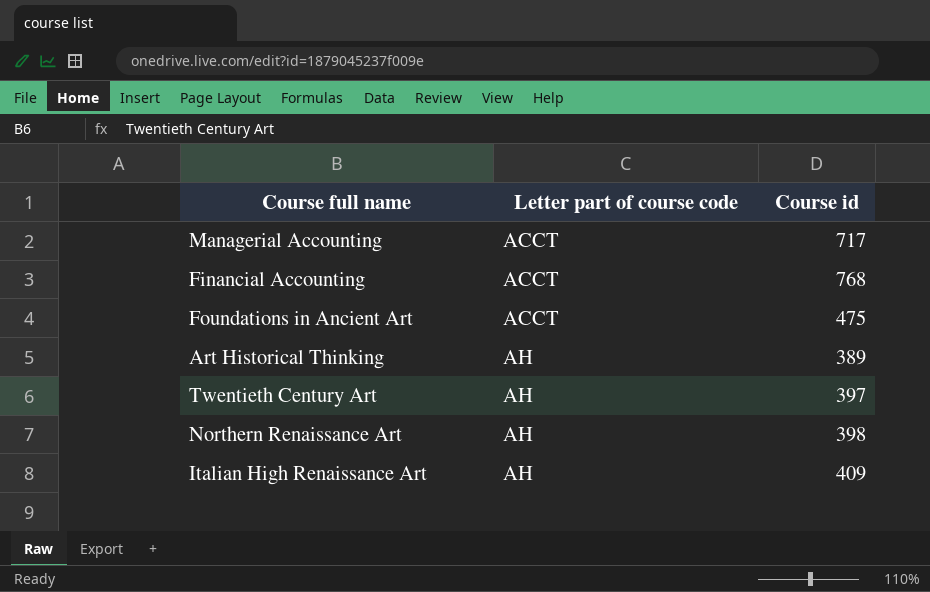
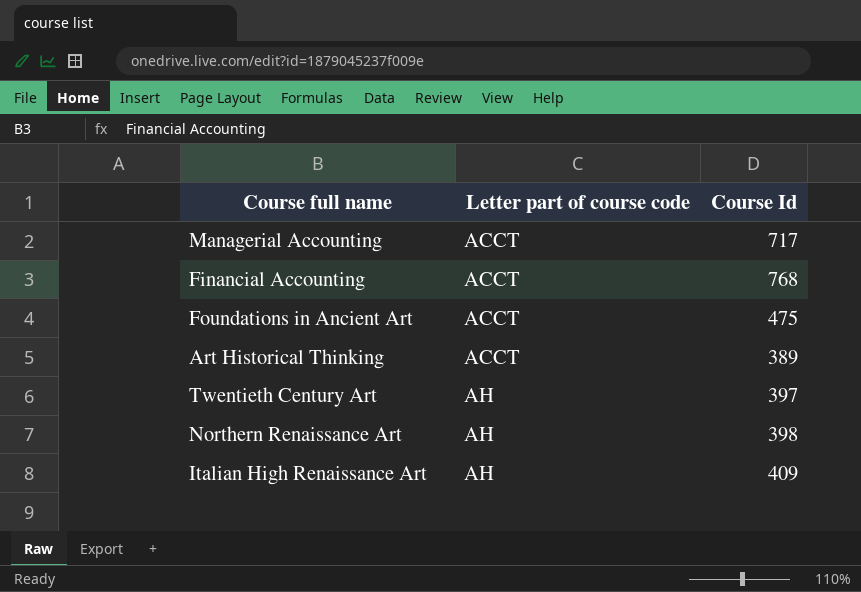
column name: Course id -> Course Id
Art Historical Thinking | Letter part of course code: AH -> ACCT

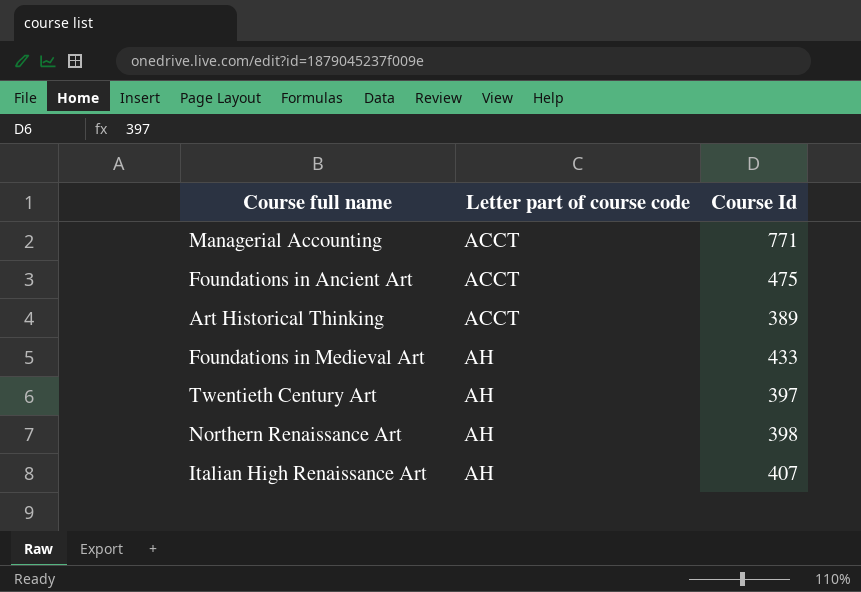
row Financial Accounting: ACCT | 768 -> none
Managerial Accounting | Course Id: 717 -> 771
row Foundations in Medieval Art: none -> AH | 433
Italian High Renaissance Art | Course Id: 409 -> 407

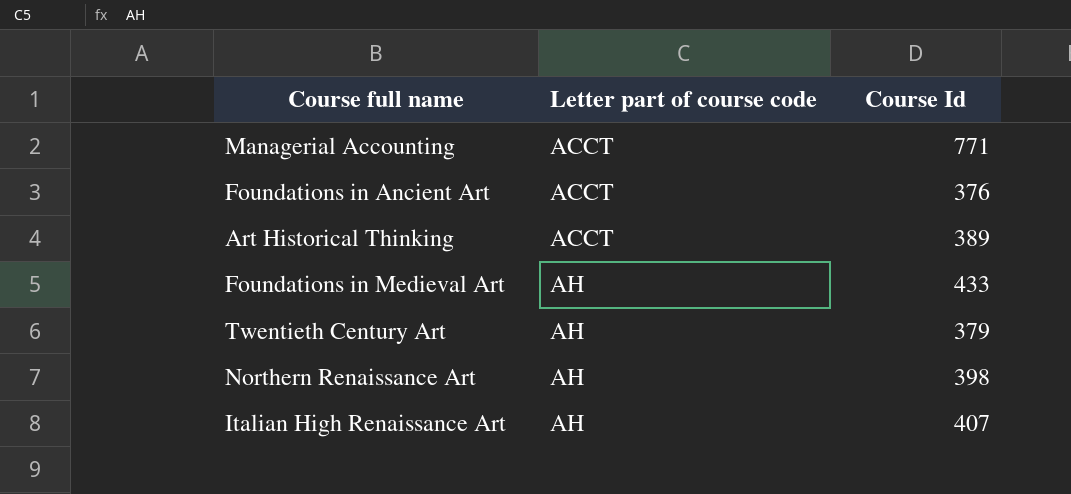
Foundations in Ancient Art | Course Id: 475 -> 376
Twentieth Century Art | Course Id: 397 -> 379

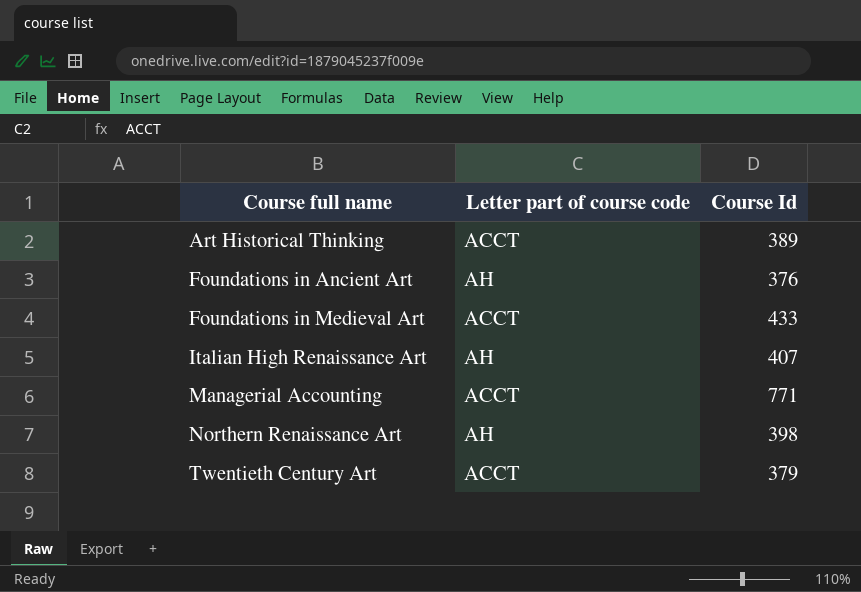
row order: Letter part of course code ascending -> Course full name ascending
Foundations in Ancient Art | Letter part of course code: ACCT -> AH
Foundations in Medieval Art | Letter part of course code: AH -> ACCT
Twentieth Century Art | Letter part of course code: AH -> ACCT

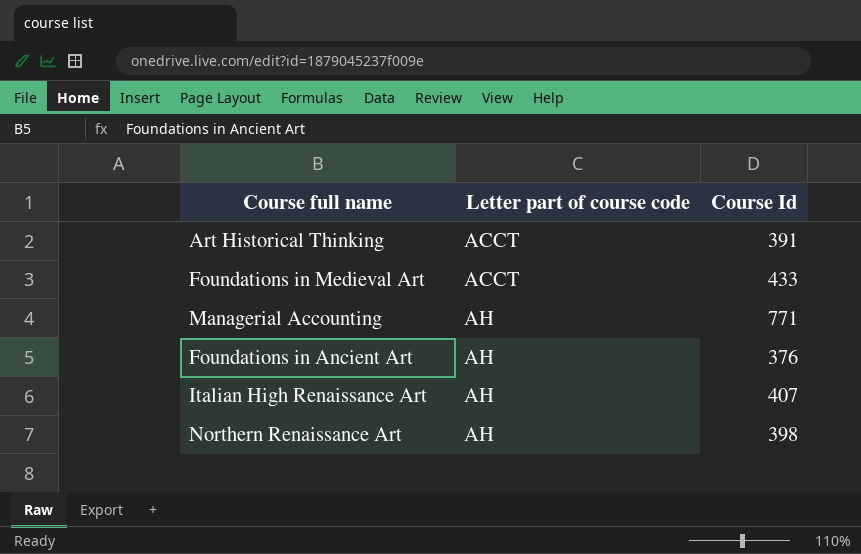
row order: Course full name ascending -> Letter part of course code ascending
row Twentieth Century Art: ACCT | 379 -> none
Art Historical Thinking | Course Id: 389 -> 391
Managerial Accounting | Letter part of course code: ACCT -> AH

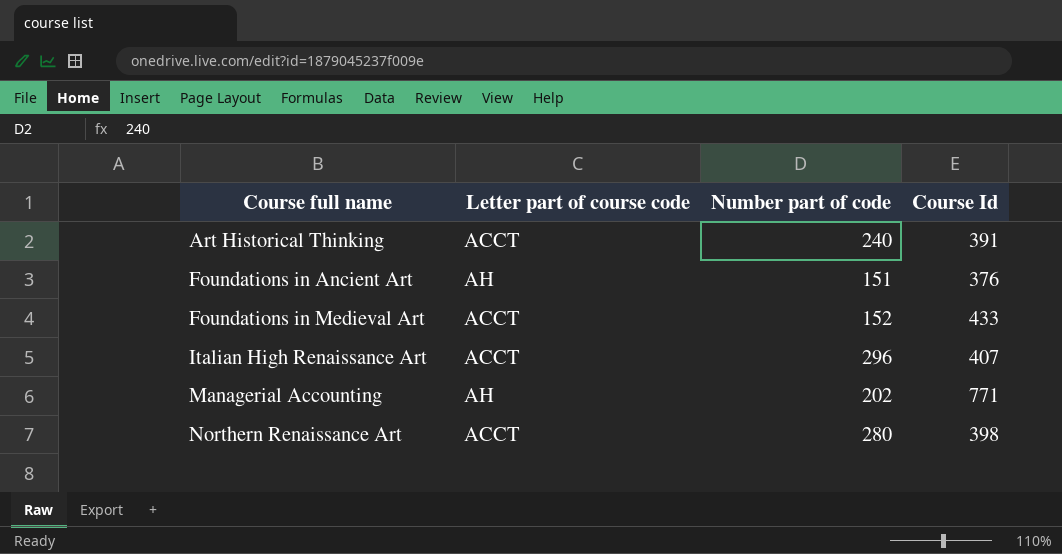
row order: Letter part of course code ascending -> Course full name ascending
column Number part of code | position: none -> 3
Italian High Renaissance Art | Letter part of course code: AH -> ACCT
Northern Renaissance Art | Letter part of course code: AH -> ACCT

